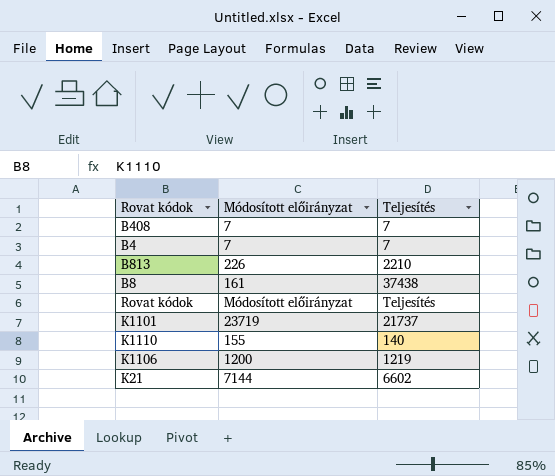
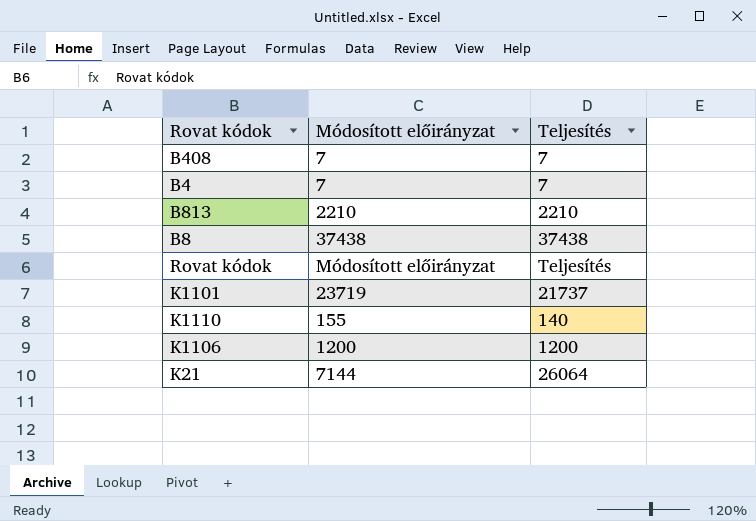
B813 | Módosított előirányzat: 226 -> 2210
B8 | Módosított előirányzat: 161 -> 37438
K1106 | Teljesítés: 1219 -> 1200
K21 | Teljesítés: 6602 -> 26064

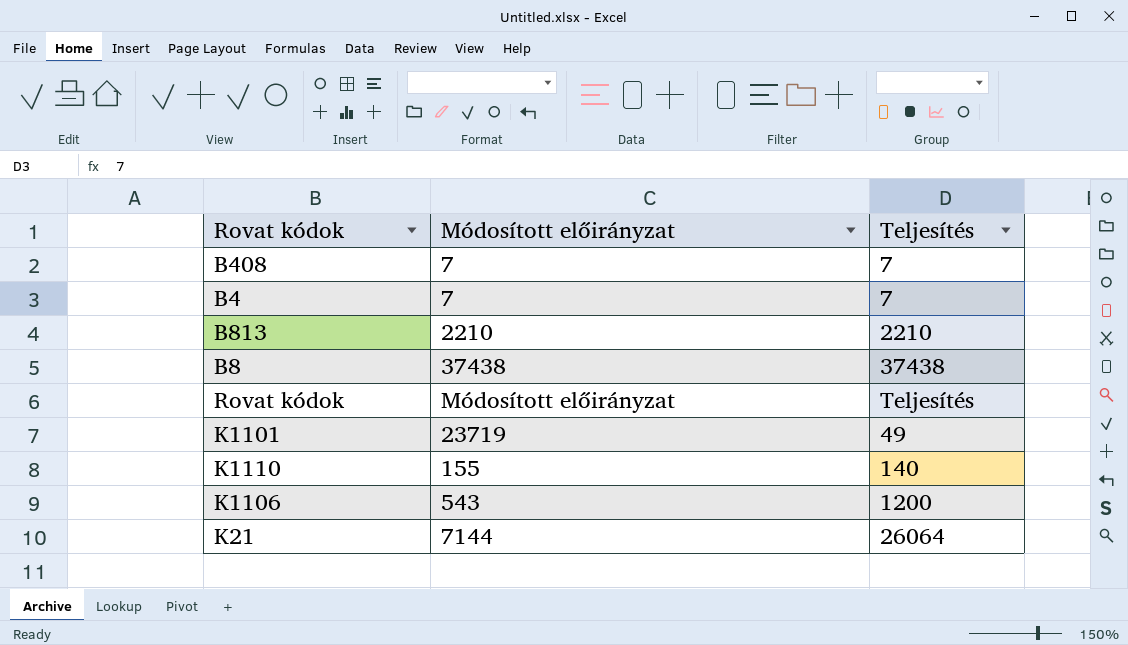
K1101 | Teljesítés: 21737 -> 49
K1106 | Módosított előirányzat: 1200 -> 543

